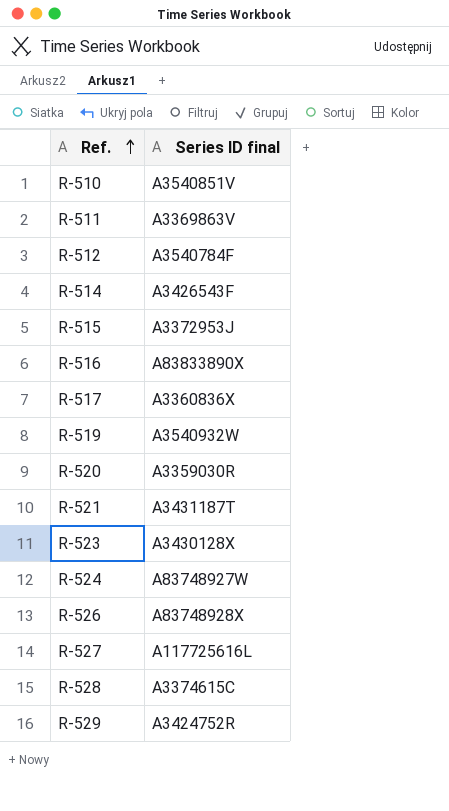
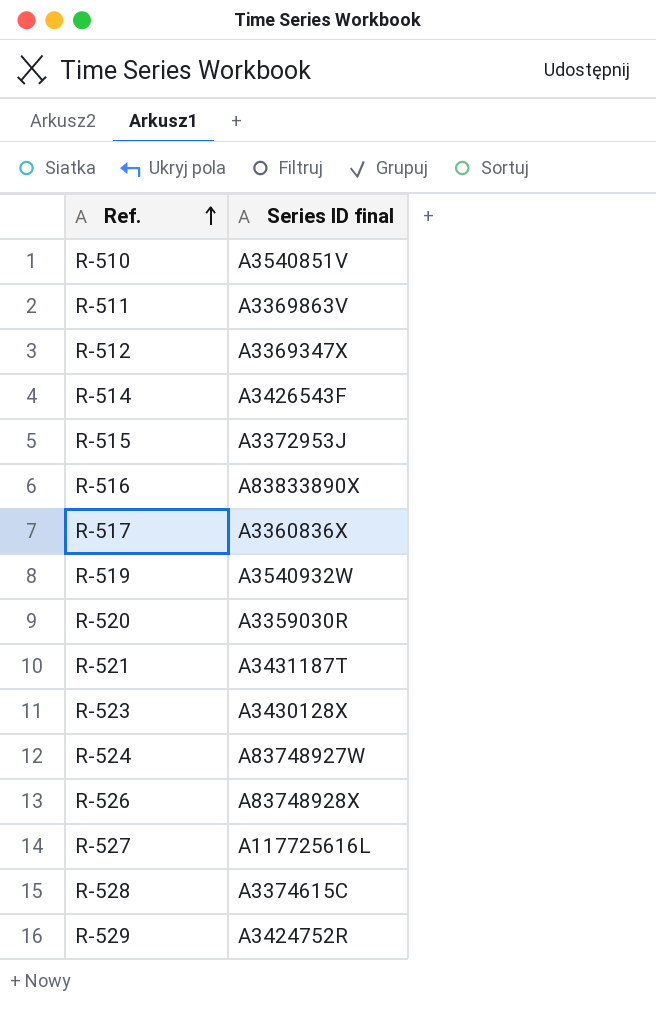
R-512 | Series ID final: A3540784F -> A3369347X

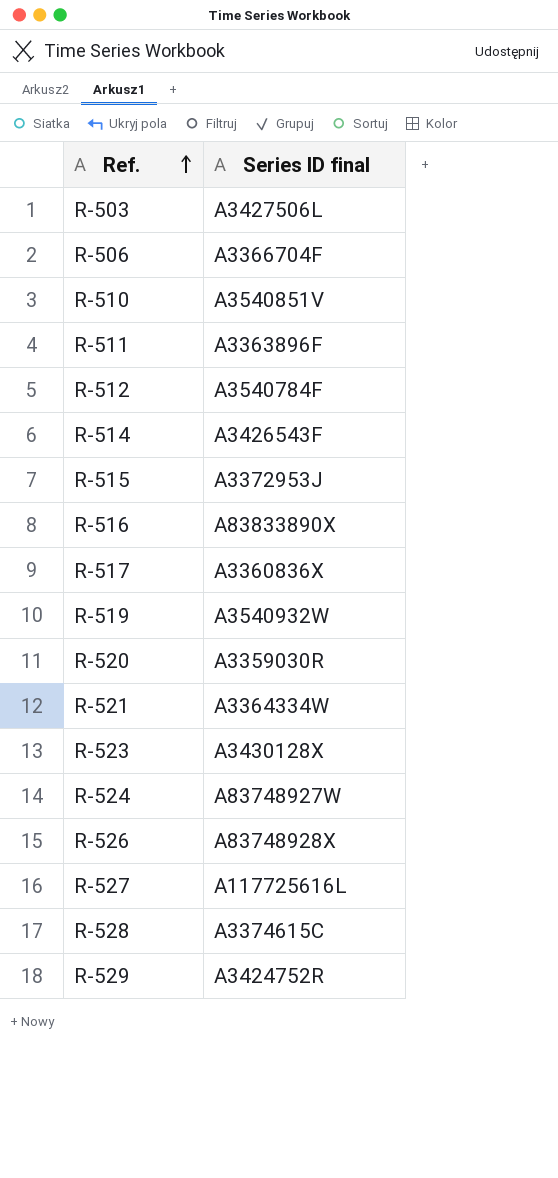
row R-503: none -> A3427506L
row R-506: none -> A3366704F
R-511 | Series ID final: A3369863V -> A3363896F
R-512 | Series ID final: A3369347X -> A3540784F
R-521 | Series ID final: A3431187T -> A3364334W

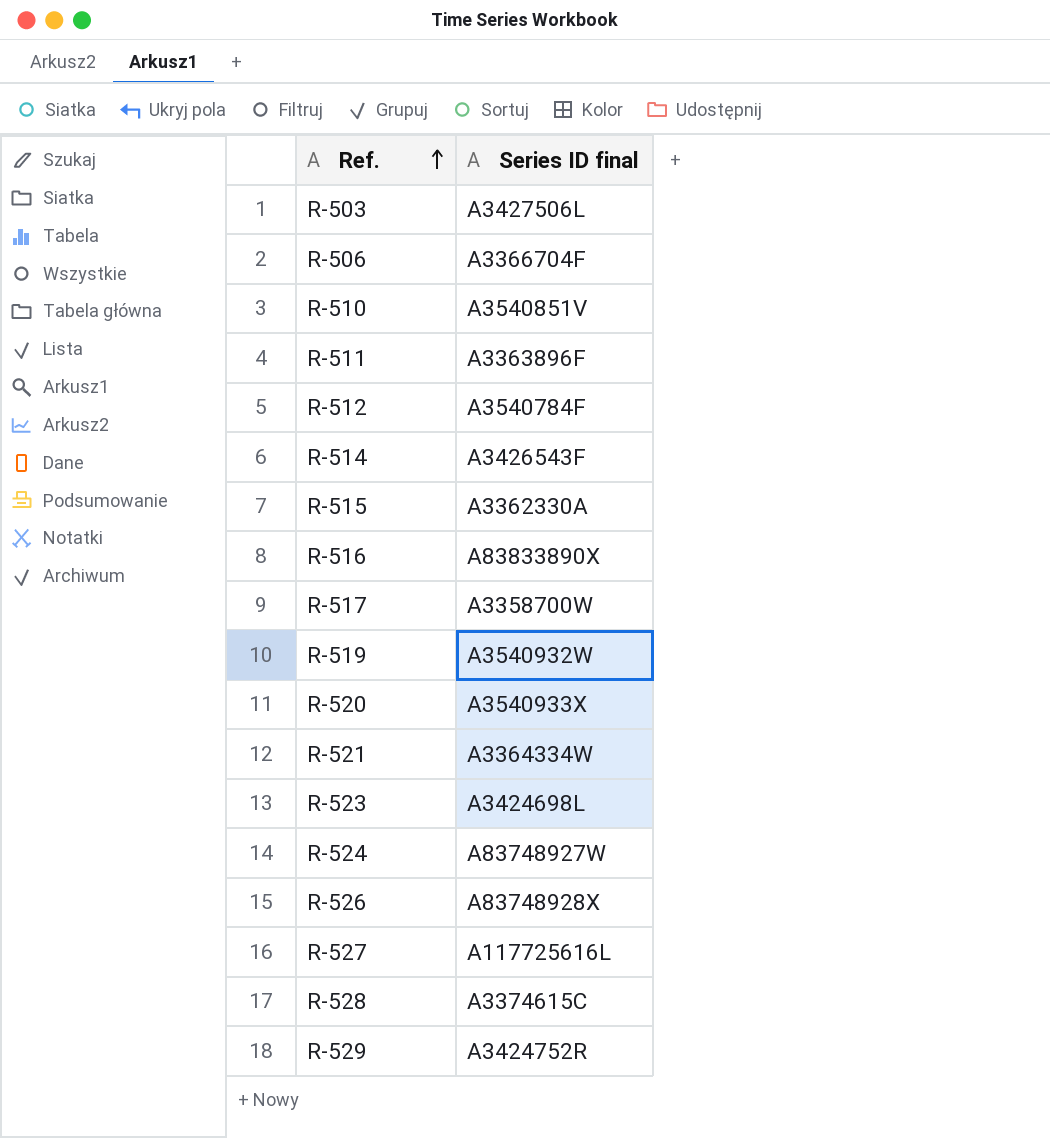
R-515 | Series ID final: A3372953J -> A3362330A
R-517 | Series ID final: A3360836X -> A3358700W
R-520 | Series ID final: A3359030R -> A3540933X
R-523 | Series ID final: A3430128X -> A3424698L

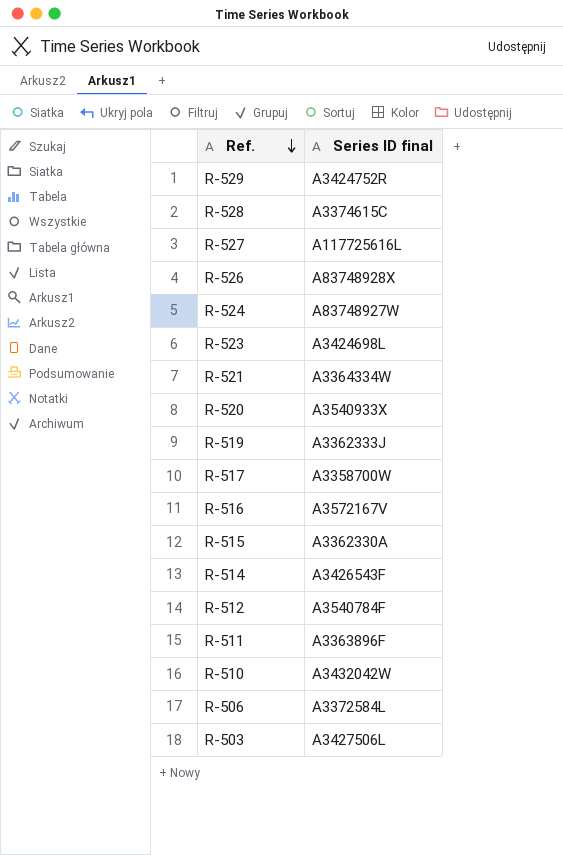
row order: Ref. ascending -> Ref. descending
R-519 | Series ID final: A3540932W -> A3362333J
R-516 | Series ID final: A83833890X -> A3572167V
R-510 | Series ID final: A3540851V -> A3432042W
R-506 | Series ID final: A3366704F -> A3372584L

